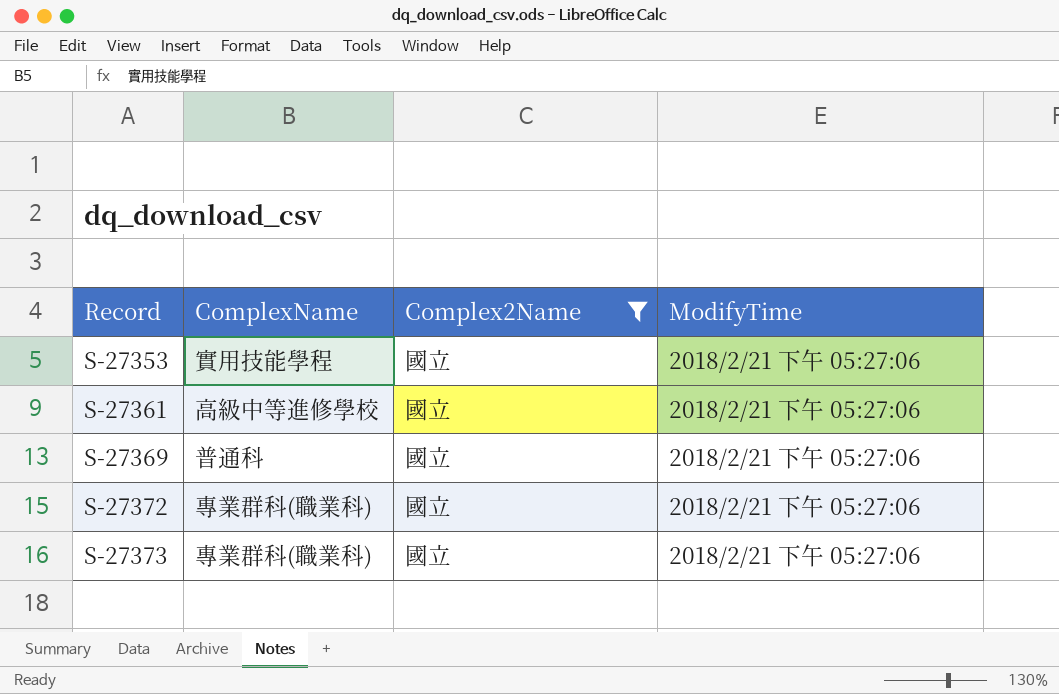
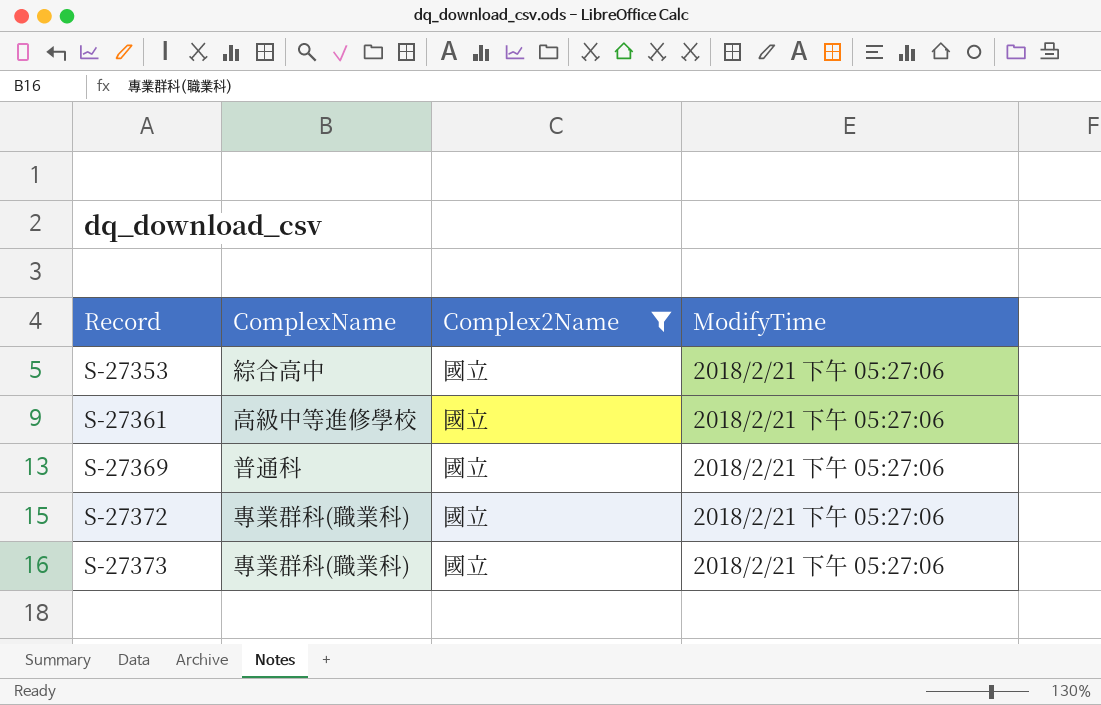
S-27353 | ComplexName: 實用技能學程 -> 綜合高中

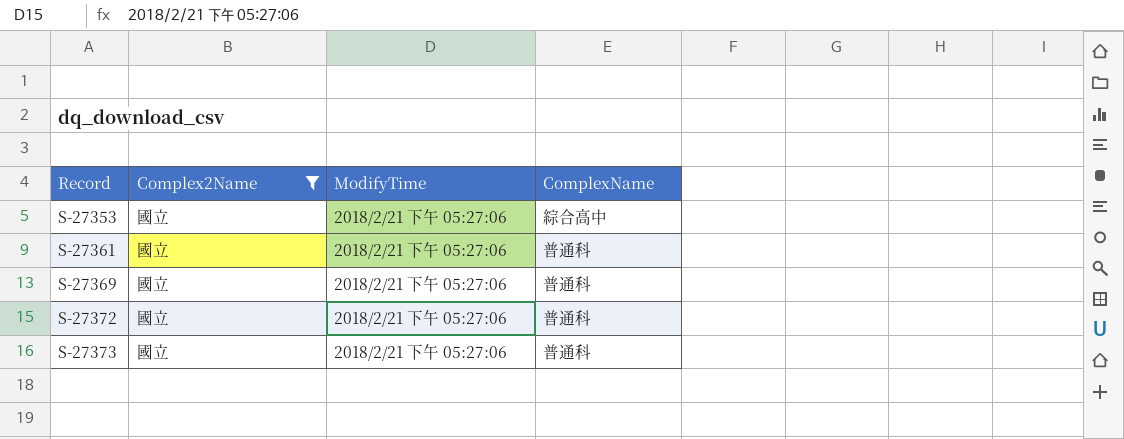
column ComplexName | position: 2 -> 4
S-27361 | ComplexName: 高級中等進修學校 -> 普通科
S-27372 | ComplexName: 專業群科(職業科) -> 普通科
S-27373 | ComplexName: 專業群科(職業科) -> 普通科

